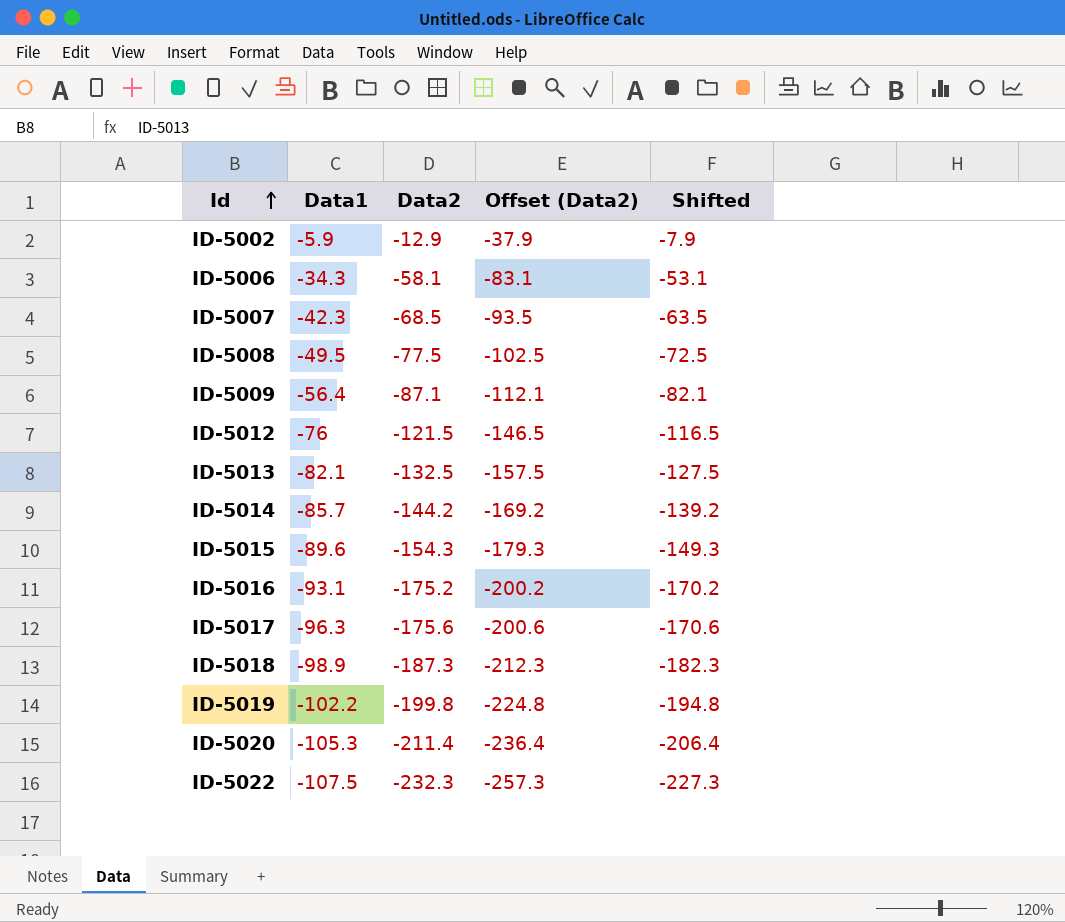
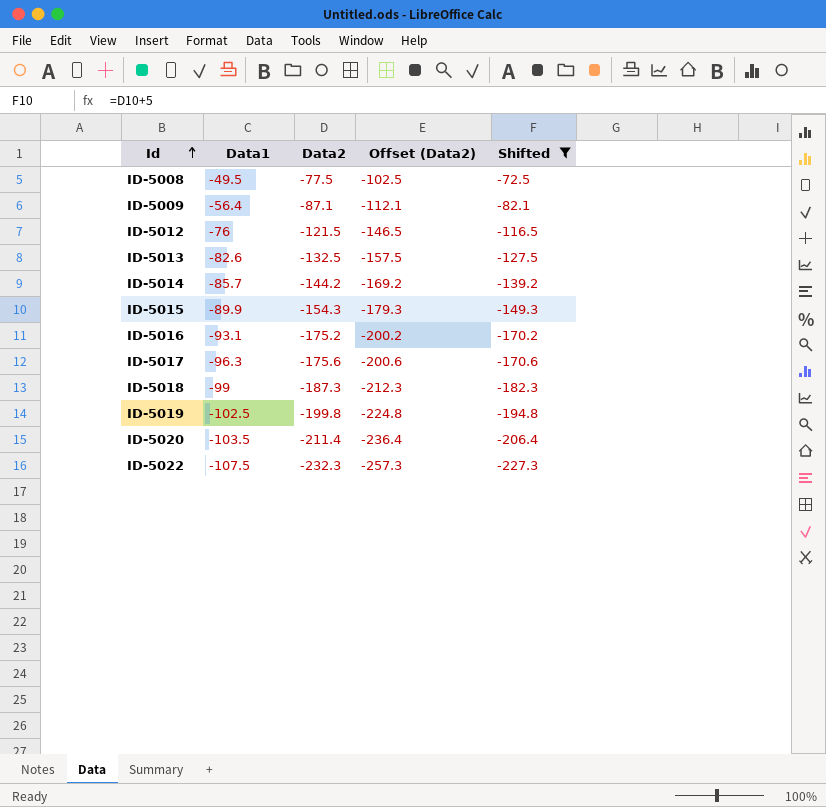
filter: none -> Shifted <= -72.5
ID-5013 | Data1: -82.1 -> -82.6
ID-5015 | Data1: -89.6 -> -89.9
ID-5018 | Data1: -98.9 -> -99
ID-5019 | Data1: -102.2 -> -102.5
ID-5020 | Data1: -105.3 -> -103.5

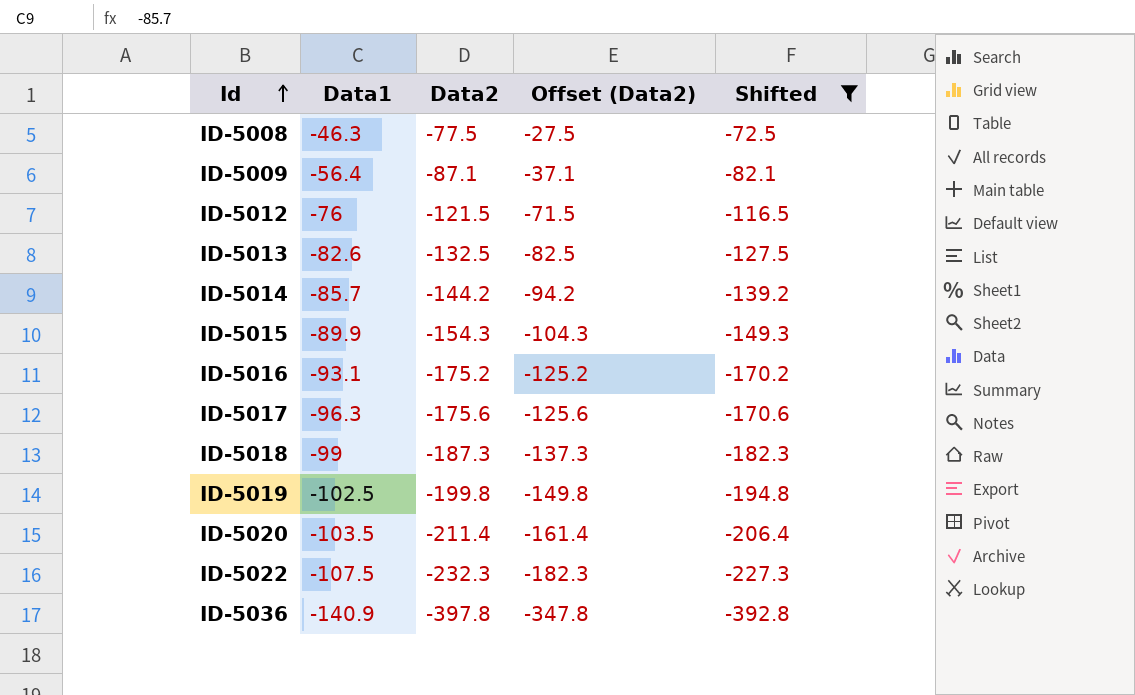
column Offset (Data2) | formula: [Data2] - 25 -> [Data2] + 50
ID-5008 | Data1: -49.5 -> -46.3
row ID-5036: none -> -140.9 | -397.8 | -347.8 | -392.8

